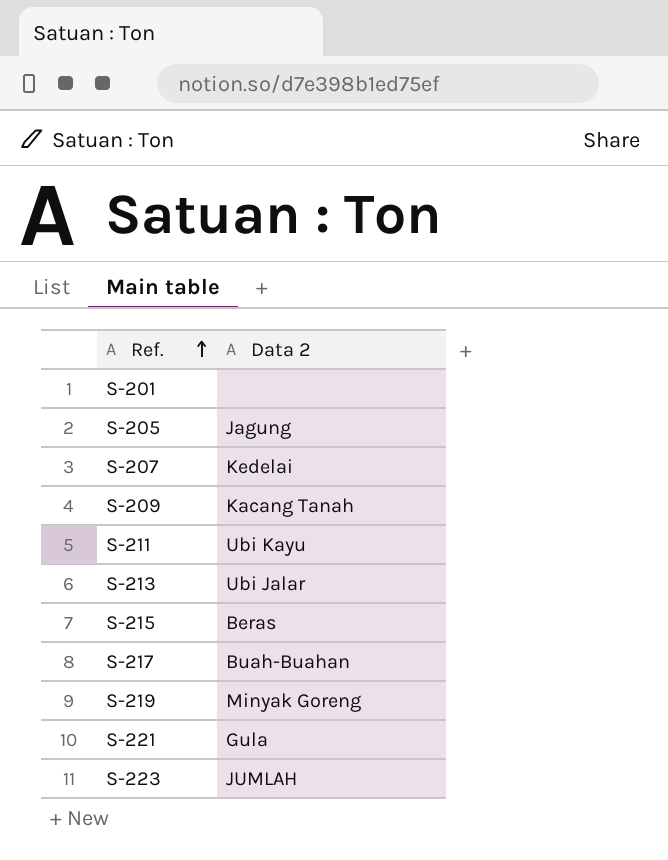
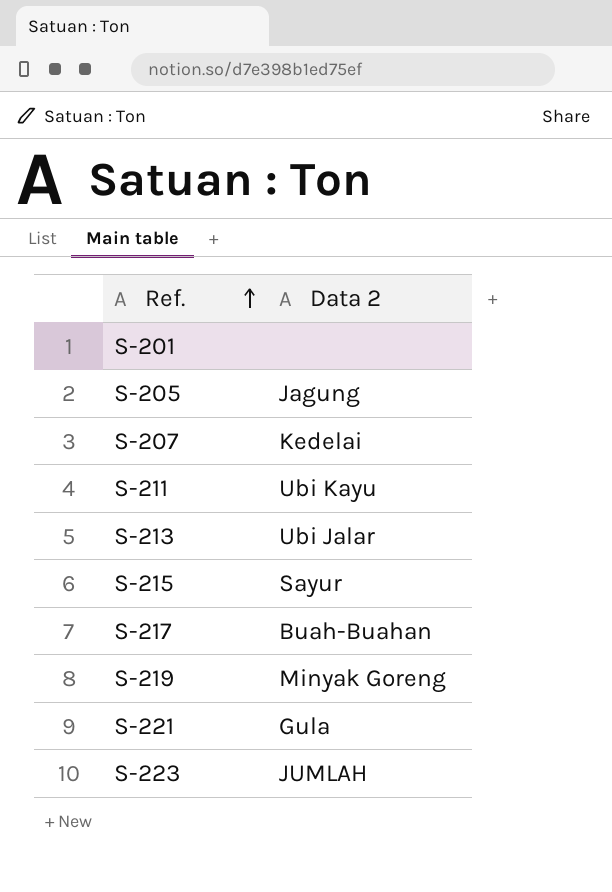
row S-209: Kacang Tanah -> none
S-215 | Data 2: Beras -> Sayur

